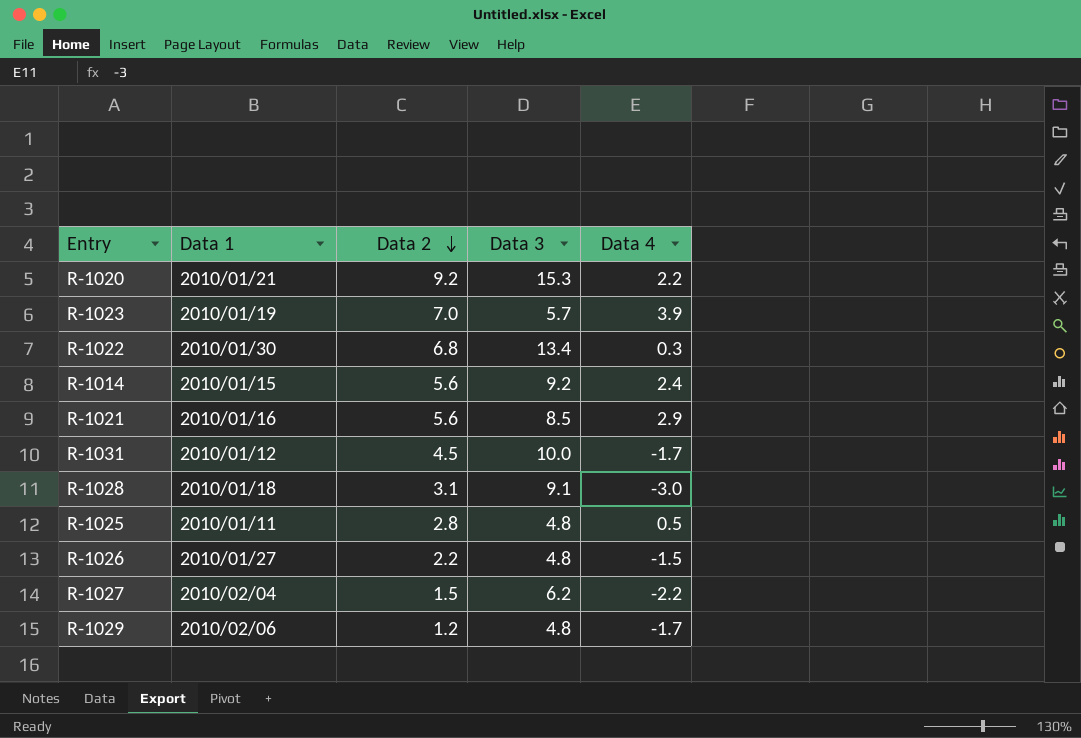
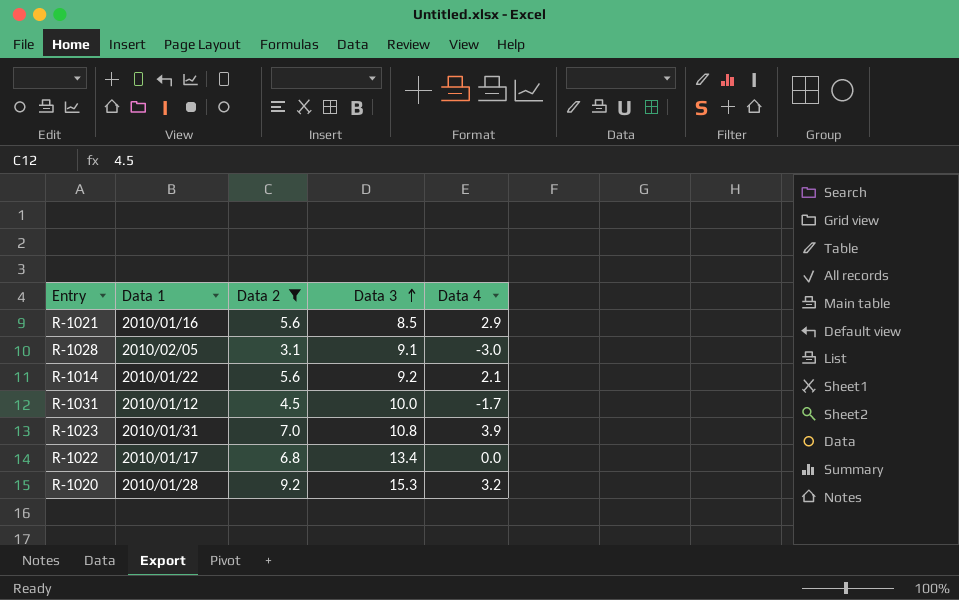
filter: none -> Data 2 >= 3.1
row order: Data 2 descending -> Data 3 ascending
R-1028 | Data 1: 2010/01/18 -> 2010/02/05
R-1014 | Data 1: 2010/01/15 -> 2010/01/22
R-1014 | Data 4: 2.4 -> 2.1
R-1023 | Data 1: 2010/01/19 -> 2010/01/31
R-1023 | Data 3: 5.7 -> 10.8
R-1022 | Data 1: 2010/01/30 -> 2010/01/17
R-1022 | Data 4: 0.3 -> 0.0
R-1020 | Data 1: 2010/01/21 -> 2010/01/28
R-1020 | Data 4: 2.2 -> 3.2

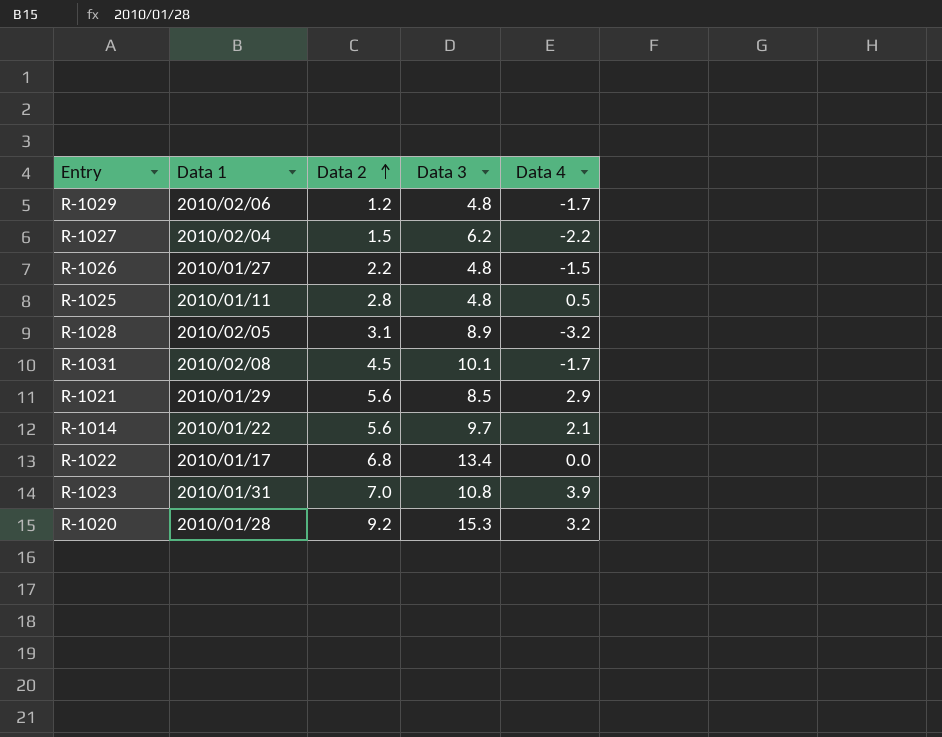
filter: Data 2 >= 3.1 -> none
row order: Data 3 ascending -> Data 2 ascending
R-1028 | Data 3: 9.1 -> 8.9
R-1028 | Data 4: -3.0 -> -3.2
R-1031 | Data 1: 2010/01/12 -> 2010/02/08
R-1031 | Data 3: 10.0 -> 10.1
R-1021 | Data 1: 2010/01/16 -> 2010/01/29
R-1014 | Data 3: 9.2 -> 9.7

